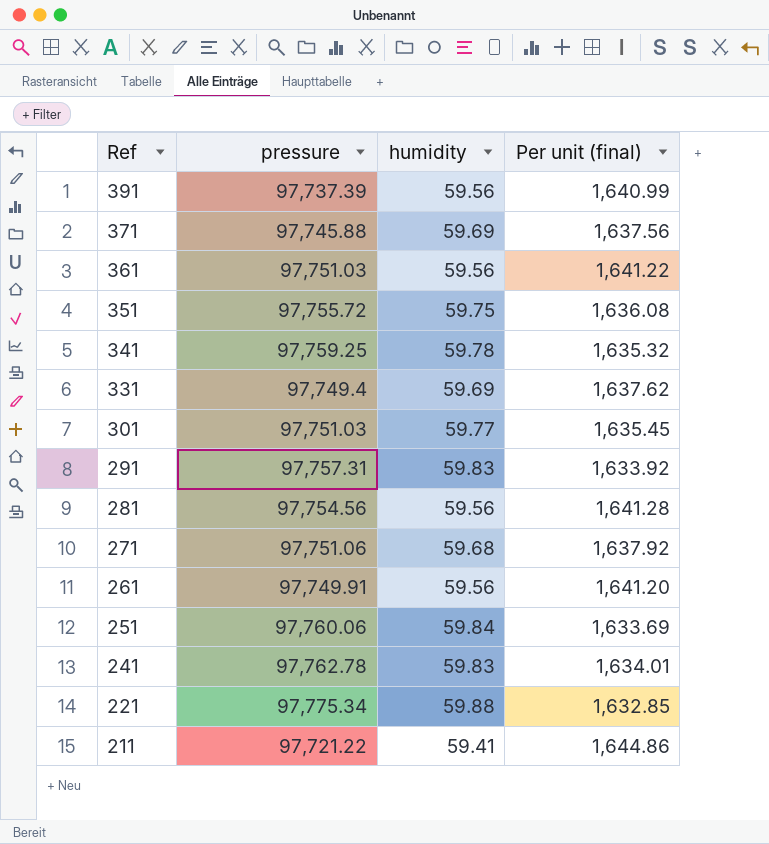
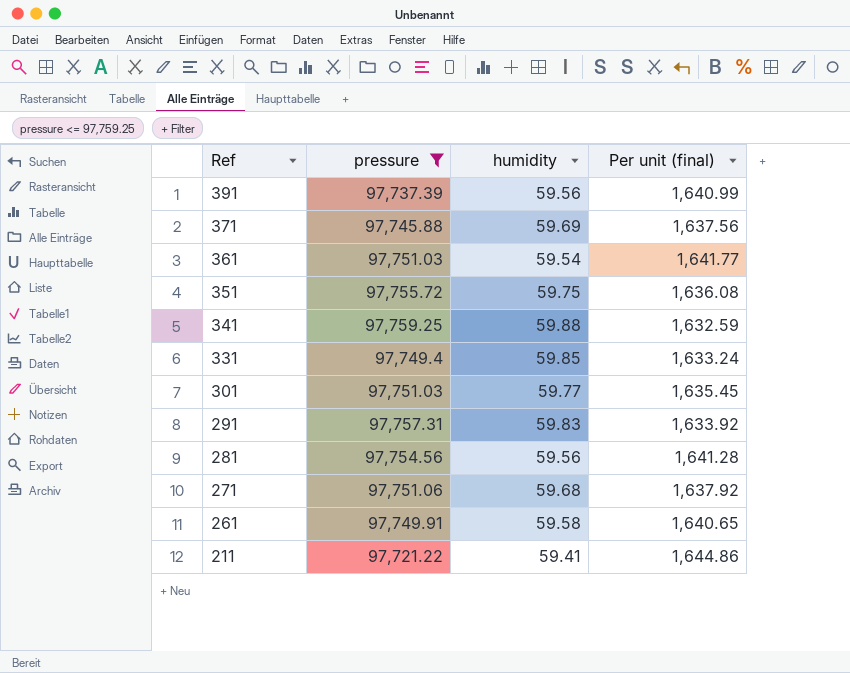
filter: none -> pressure <= 97,759.25
361 | humidity: 59.56 -> 59.54
361 | Per unit (final): 1,641.22 -> 1,641.77
341 | humidity: 59.78 -> 59.88
341 | Per unit (final): 1,635.32 -> 1,632.59
331 | humidity: 59.69 -> 59.85
331 | Per unit (final): 1,637.62 -> 1,633.24
261 | humidity: 59.56 -> 59.58
261 | Per unit (final): 1,641.20 -> 1,640.65

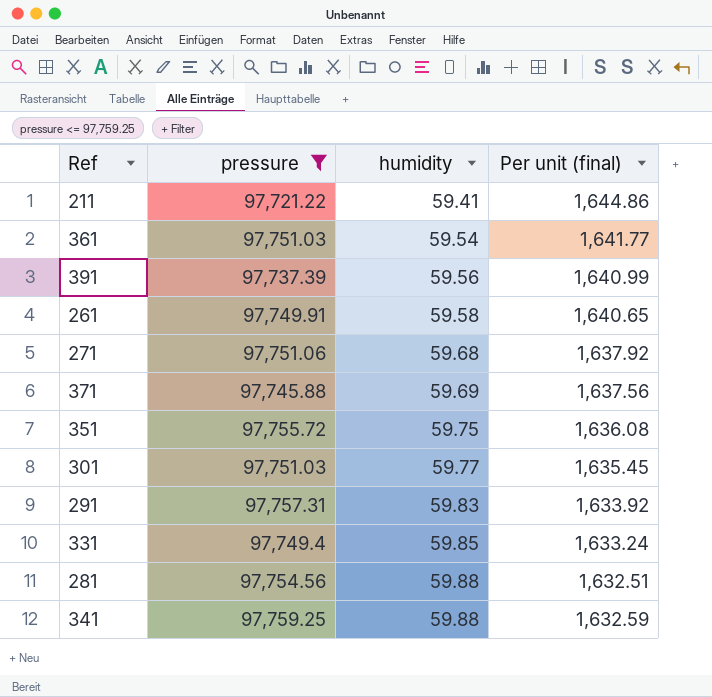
row order: Ref descending -> humidity ascending
281 | humidity: 59.56 -> 59.88
281 | Per unit (final): 1,641.28 -> 1,632.51

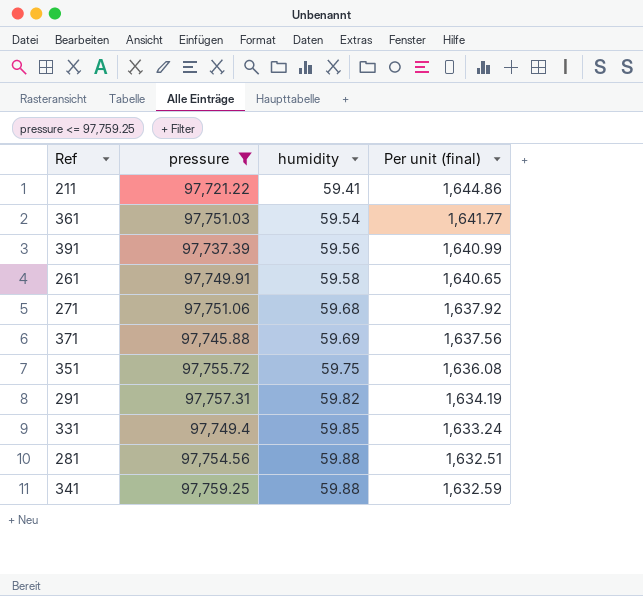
row 301: 97,751.03 | 59.77 | 1,635.45 -> none
291 | humidity: 59.83 -> 59.82
291 | Per unit (final): 1,633.92 -> 1,634.19

